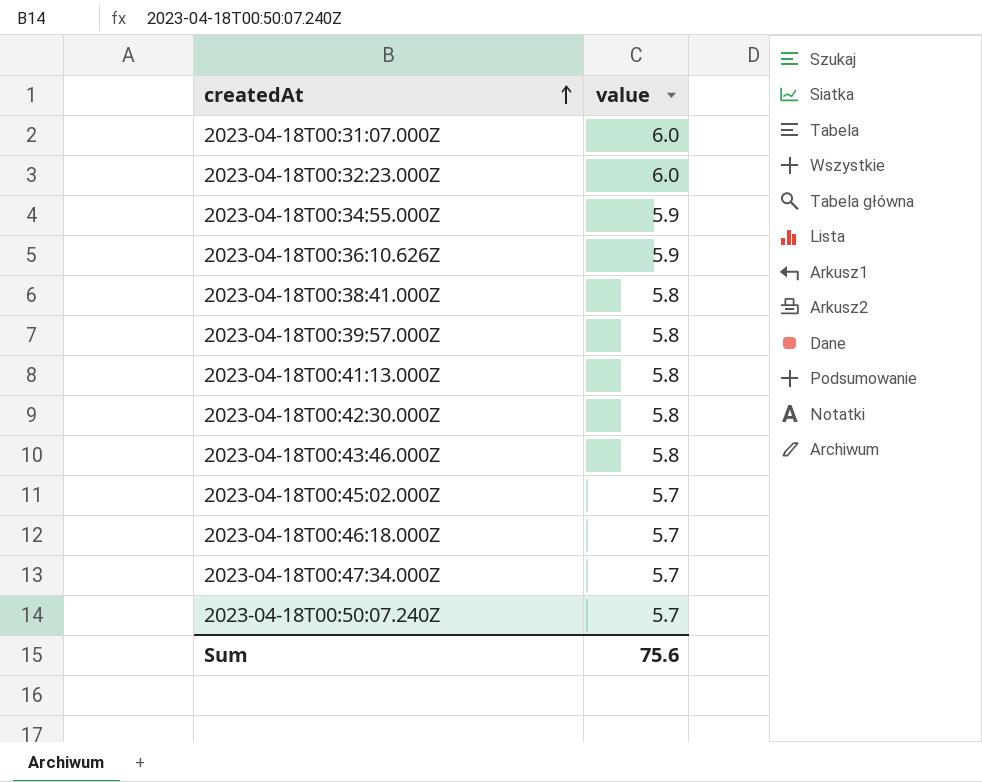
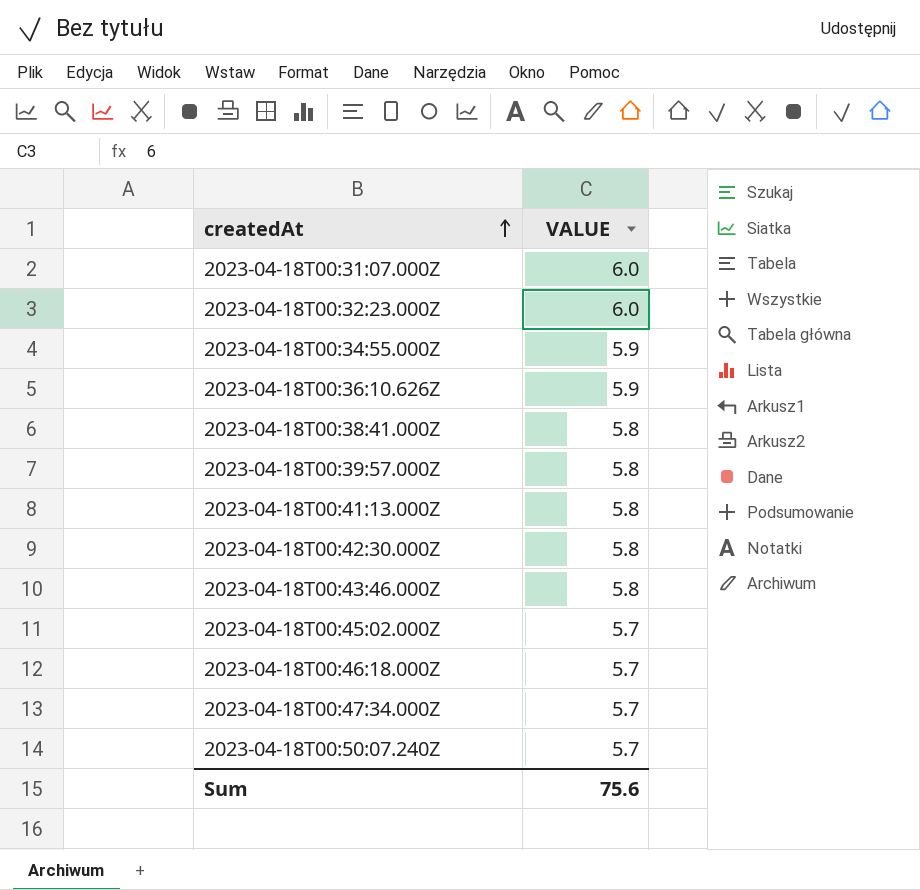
column name: value -> VALUE

